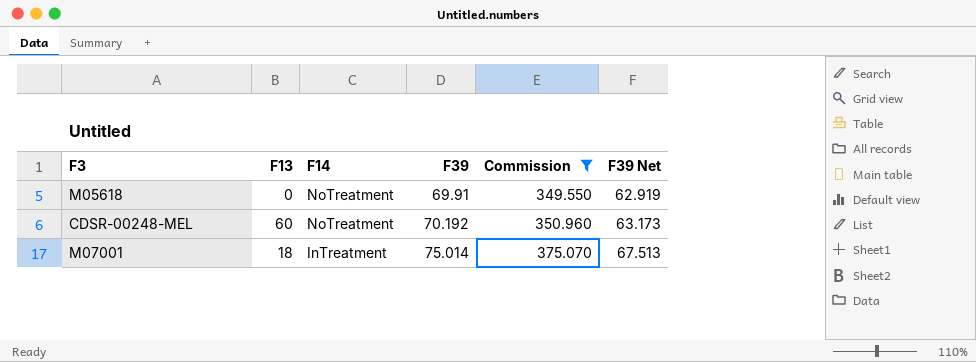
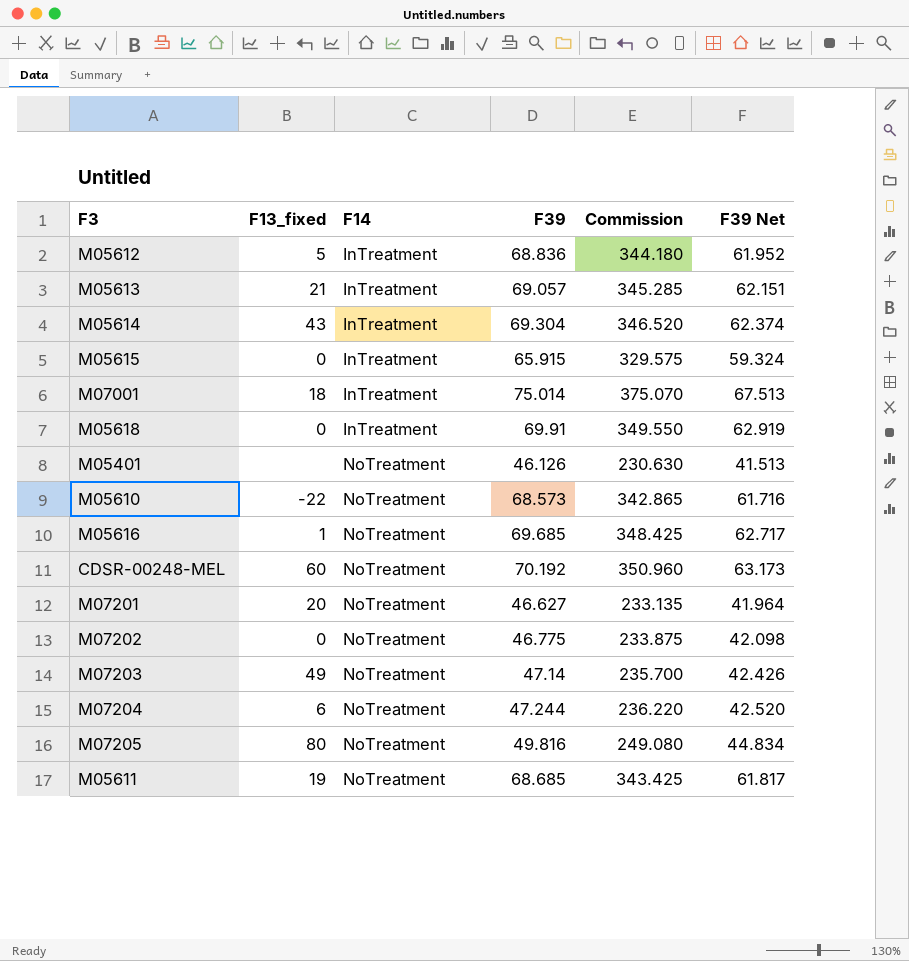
filter: Commission >= 349.550 -> none
row order: F14 descending -> F14 ascending
column name: F13 -> F13_fixed
M05618 | F14: NoTreatment -> InTreatment

